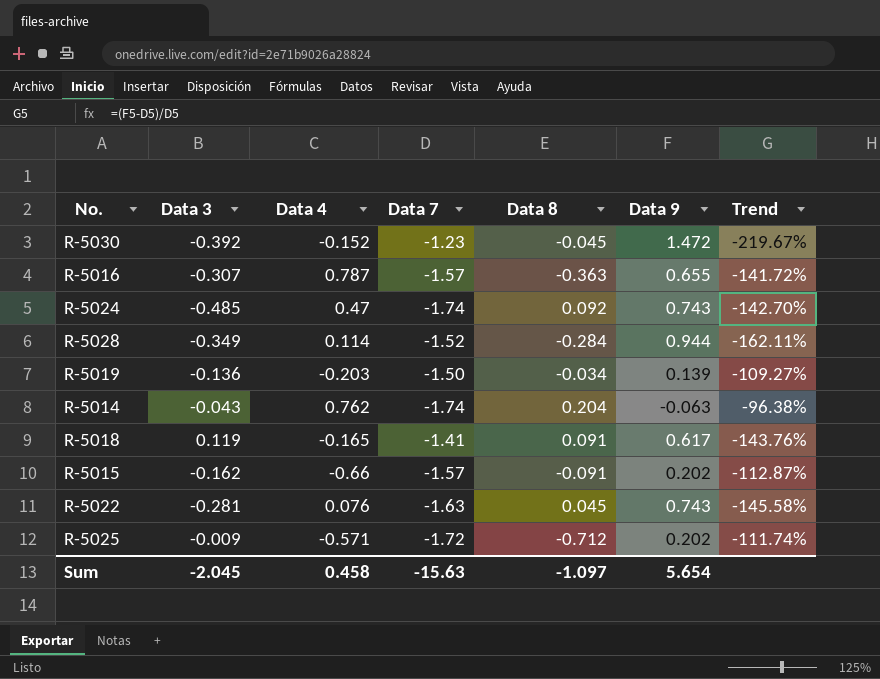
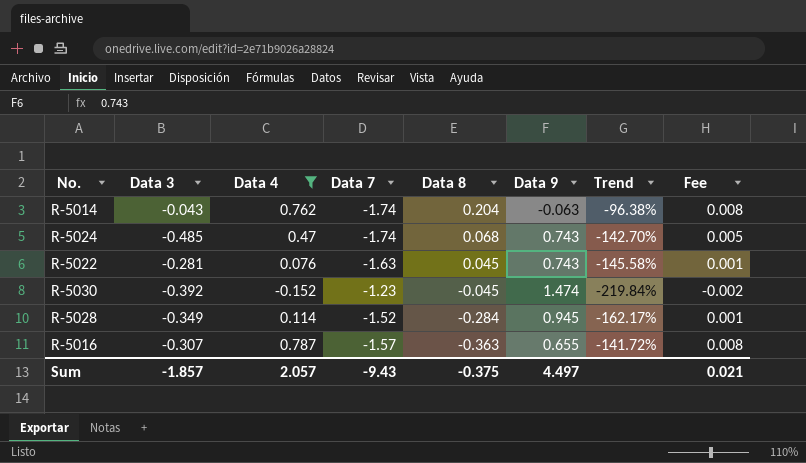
filter: none -> Data 4 >= -0.152
row order: none -> Data 8 descending
column Fee | formula: none -> [Data 4] * 0.01
R-5024 | Data 8: 0.092 -> 0.068
R-5030 | Data 9: 1.472 -> 1.474
R-5030 | Trend: -219.67% -> -219.84%
R-5028 | Data 9: 0.944 -> 0.945
R-5028 | Trend: -162.11% -> -162.17%
Sum | Data 3: -2.045 -> -1.857
Sum | Data 4: 0.458 -> 2.057
Sum | Data 7: -15.63 -> -9.43
Sum | Data 8: -1.097 -> -0.375
Sum | Data 9: 5.654 -> 4.497

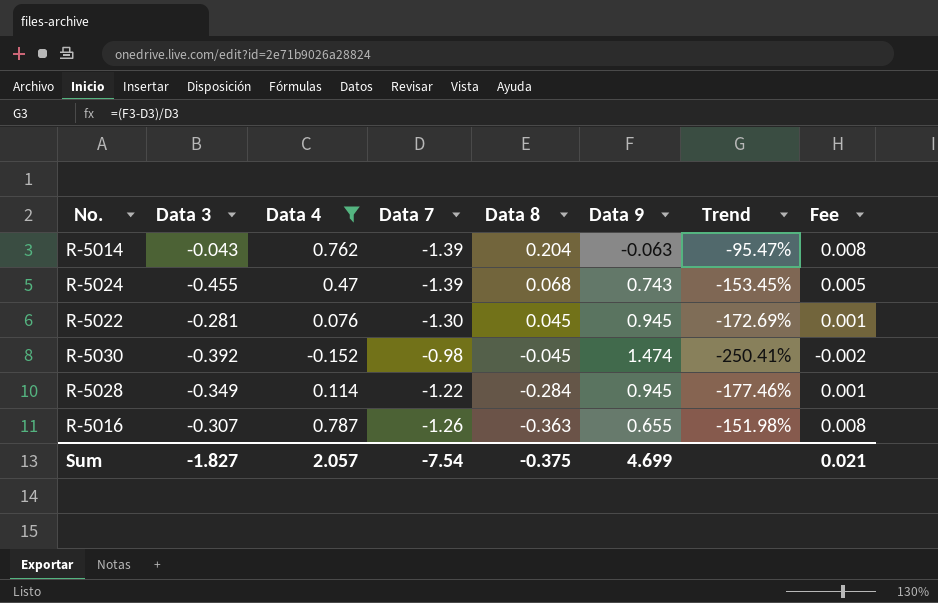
R-5014 | Data 7: -1.74 -> -1.39
R-5014 | Trend: -96.38% -> -95.47%
R-5024 | Data 3: -0.485 -> -0.455
R-5024 | Data 7: -1.74 -> -1.39
R-5024 | Trend: -142.70% -> -153.45%
R-5022 | Data 7: -1.63 -> -1.30
R-5022 | Data 9: 0.743 -> 0.945
R-5022 | Trend: -145.58% -> -172.69%
R-5030 | Data 7: -1.23 -> -0.98
R-5030 | Trend: -219.84% -> -250.41%
R-5028 | Data 7: -1.52 -> -1.22
R-5028 | Trend: -162.17% -> -177.46%
R-5016 | Data 7: -1.57 -> -1.26
R-5016 | Trend: -141.72% -> -151.98%
Sum | Data 3: -1.857 -> -1.827
Sum | Data 7: -9.43 -> -7.54
Sum | Data 9: 4.497 -> 4.699

